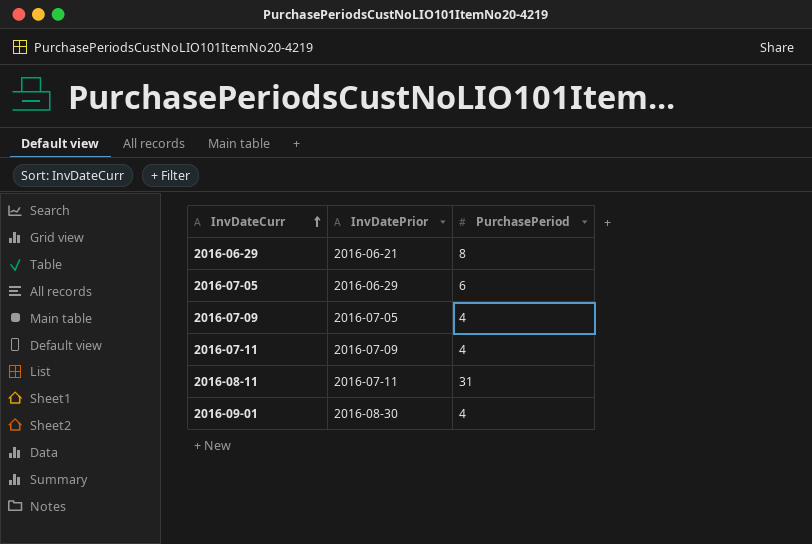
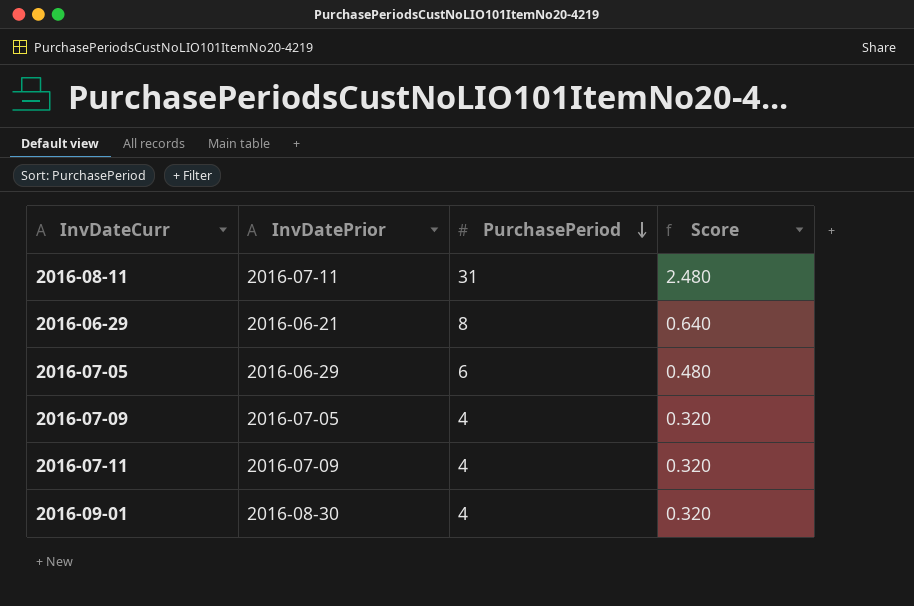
row order: InvDateCurr ascending -> PurchasePeriod descending
column Score | formula: none -> [PurchasePeriod] * 0.08

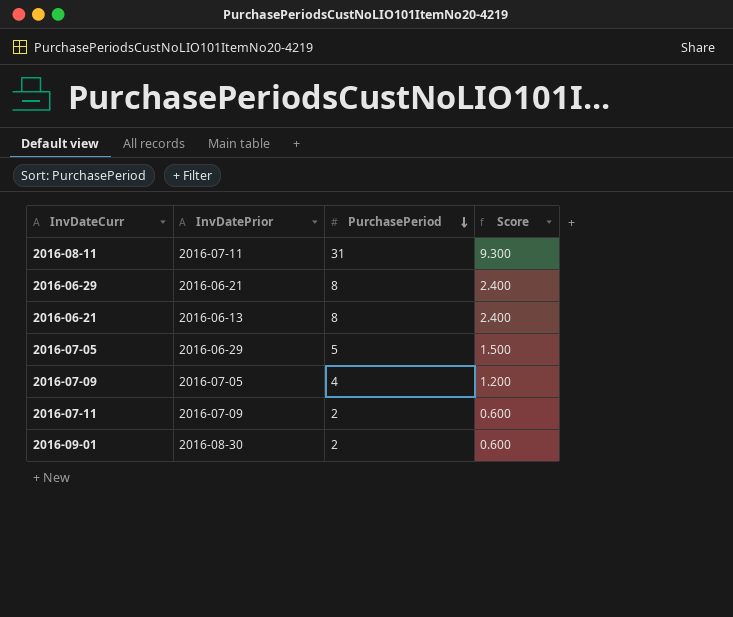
column Score | formula: [PurchasePeriod] * 0.08 -> [PurchasePeriod] * 0.3
row 2016-06-21: none -> 2016-06-13 | 8 | 2.400
2016-07-05 | PurchasePeriod: 6 -> 5
2016-07-11 | PurchasePeriod: 4 -> 2
2016-09-01 | PurchasePeriod: 4 -> 2

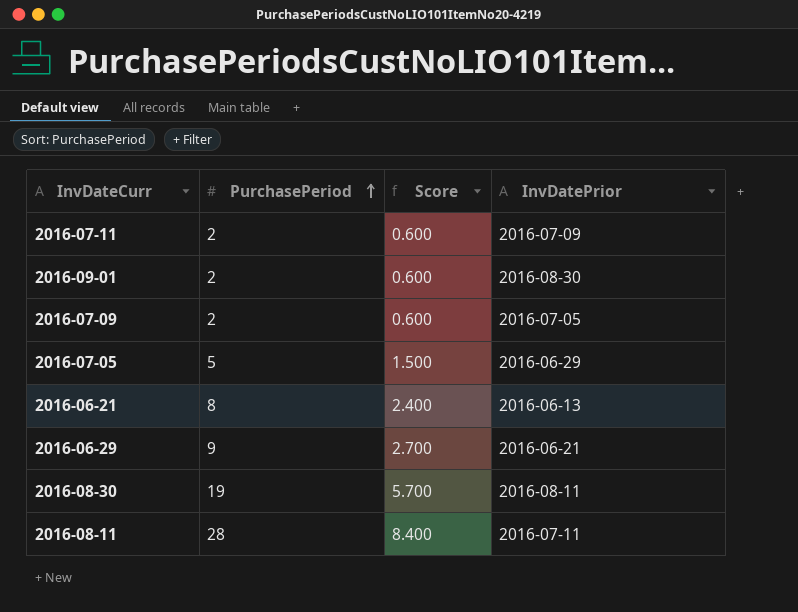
row order: PurchasePeriod descending -> PurchasePeriod ascending
column InvDatePrior | position: 2 -> 4
2016-07-09 | PurchasePeriod: 4 -> 2
2016-07-09 | Score: 1.200 -> 0.600
2016-06-29 | PurchasePeriod: 8 -> 9
2016-06-29 | Score: 2.400 -> 2.700
row 2016-08-30: none -> 19 | 5.700 | 2016-08-11
2016-08-11 | PurchasePeriod: 31 -> 28
2016-08-11 | Score: 9.300 -> 8.400

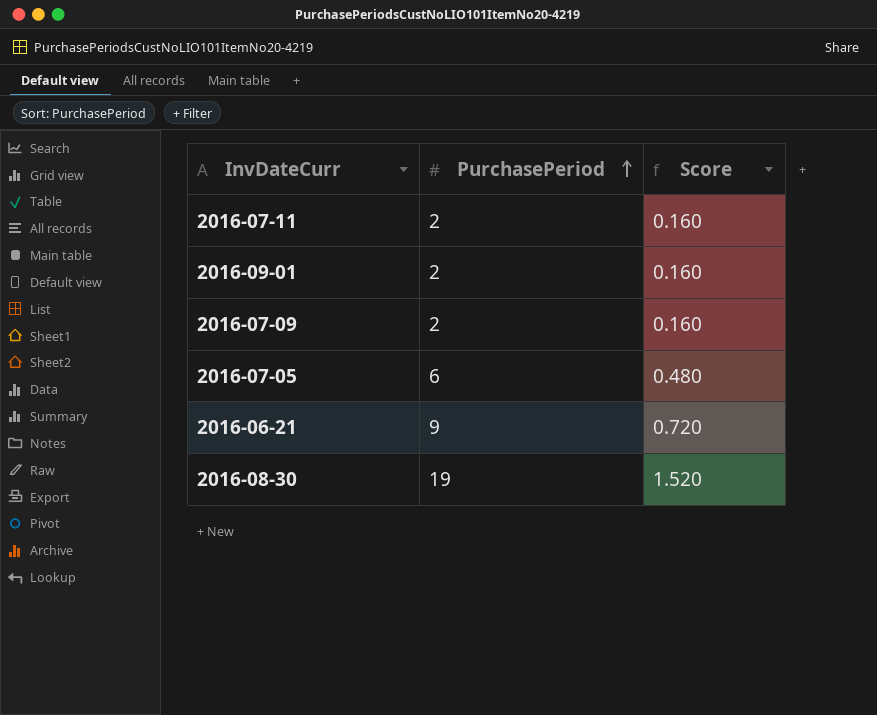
column InvDatePrior | position: 4 -> none
column Score | formula: [PurchasePeriod] * 0.3 -> [PurchasePeriod] * 0.08
row 2016-06-29: 9 | 2.700 | 2016-06-21 -> none
row 2016-08-11: 28 | 8.400 | 2016-07-11 -> none
2016-07-05 | PurchasePeriod: 5 -> 6
2016-06-21 | PurchasePeriod: 8 -> 9

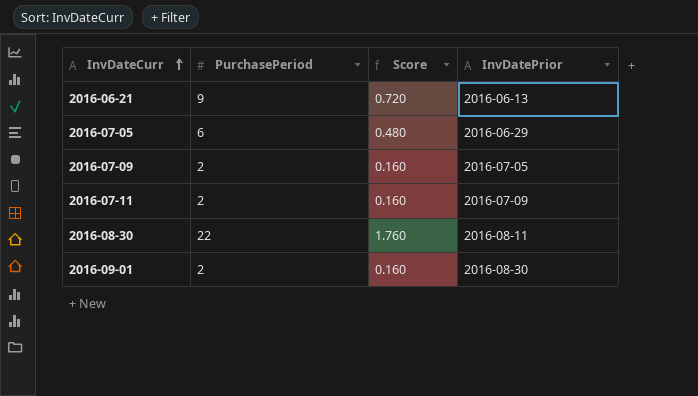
row order: PurchasePeriod ascending -> InvDateCurr ascending
column InvDatePrior | position: none -> 4
2016-08-30 | PurchasePeriod: 19 -> 22
2016-08-30 | Score: 1.520 -> 1.760

